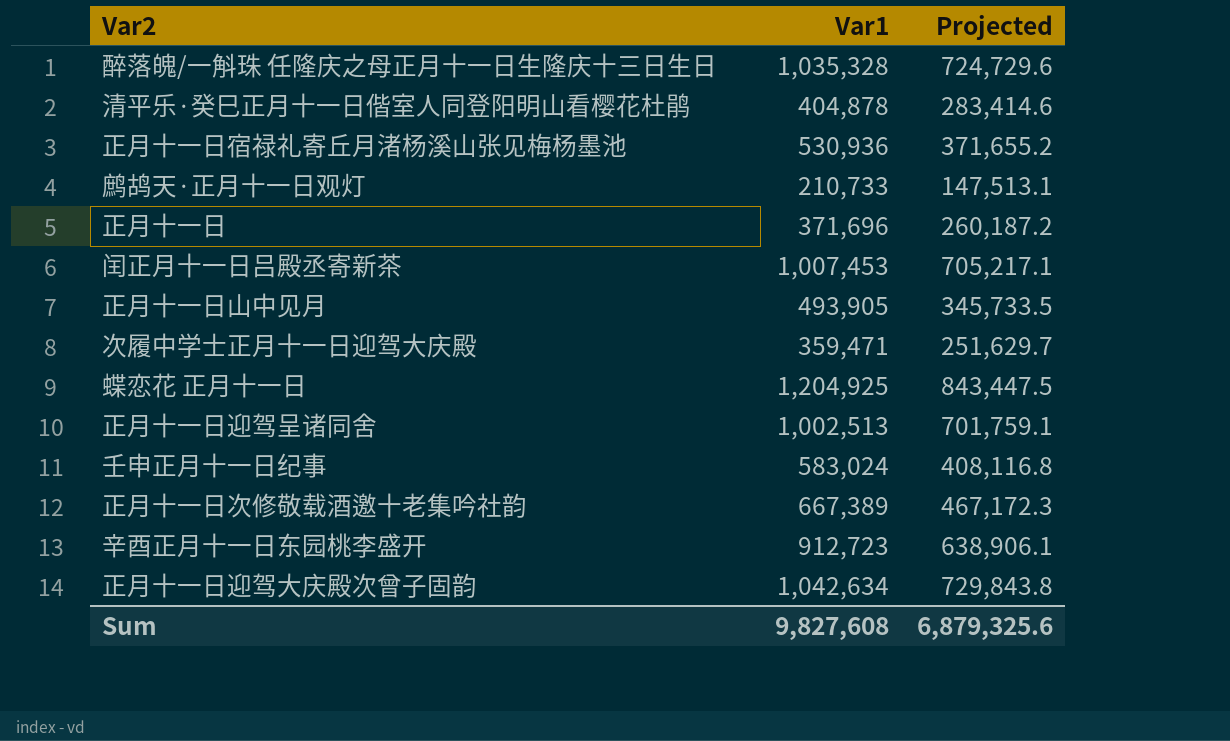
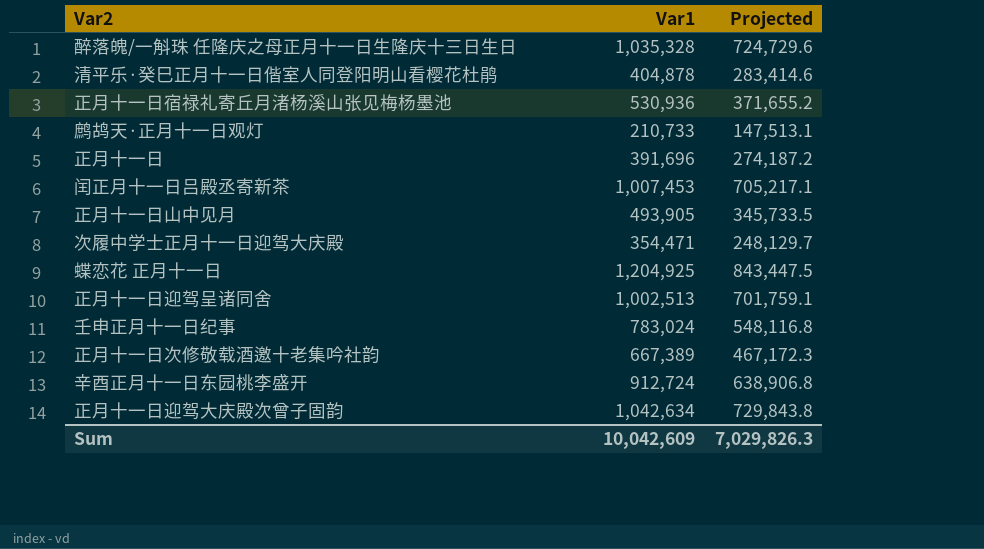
正月十一日 | Var1: 371,696 -> 391,696
正月十一日 | Projected: 260,187.2 -> 274,187.2
次履中学士正月十一日迎驾大庆殿 | Var1: 359,471 -> 354,471
次履中学士正月十一日迎驾大庆殿 | Projected: 251,629.7 -> 248,129.7
壬申正月十一日纪事 | Var1: 583,024 -> 783,024
壬申正月十一日纪事 | Projected: 408,116.8 -> 548,116.8
辛酉正月十一日东园桃李盛开 | Var1: 912,723 -> 912,724
辛酉正月十一日东园桃李盛开 | Projected: 638,906.1 -> 638,906.8
Sum | Var1: 9,827,608 -> 10,042,609
Sum | Projected: 6,879,325.6 -> 7,029,826.3

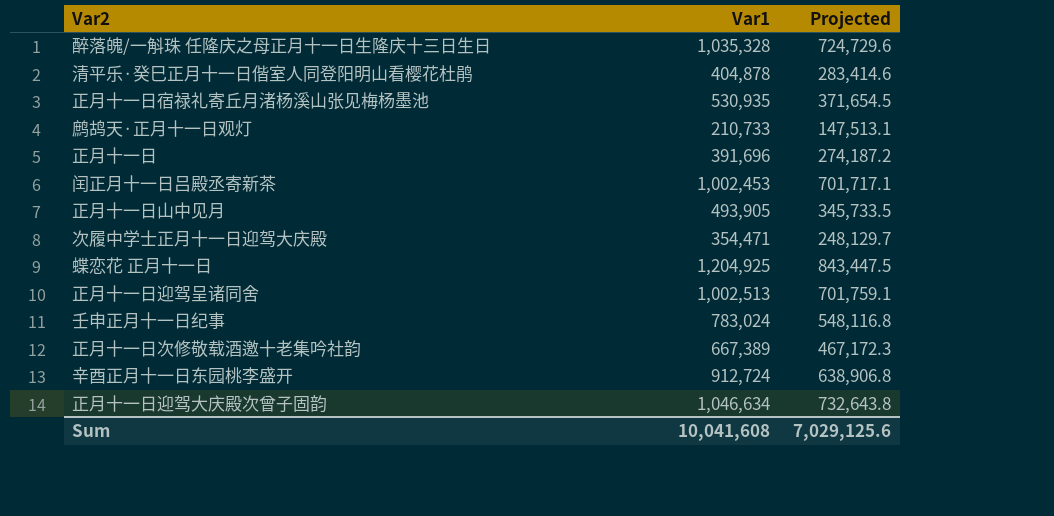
正月十一日宿禄礼寄丘月渚杨溪山张见梅杨墨池 | Var1: 530,936 -> 530,935
正月十一日宿禄礼寄丘月渚杨溪山张见梅杨墨池 | Projected: 371,655.2 -> 371,654.5
闰正月十一日吕殿丞寄新茶 | Var1: 1,007,453 -> 1,002,453
闰正月十一日吕殿丞寄新茶 | Projected: 705,217.1 -> 701,717.1
正月十一日迎驾大庆殿次曾子固韵 | Var1: 1,042,634 -> 1,046,634
正月十一日迎驾大庆殿次曾子固韵 | Projected: 729,843.8 -> 732,643.8
Sum | Var1: 10,042,609 -> 10,041,608
Sum | Projected: 7,029,826.3 -> 7,029,125.6

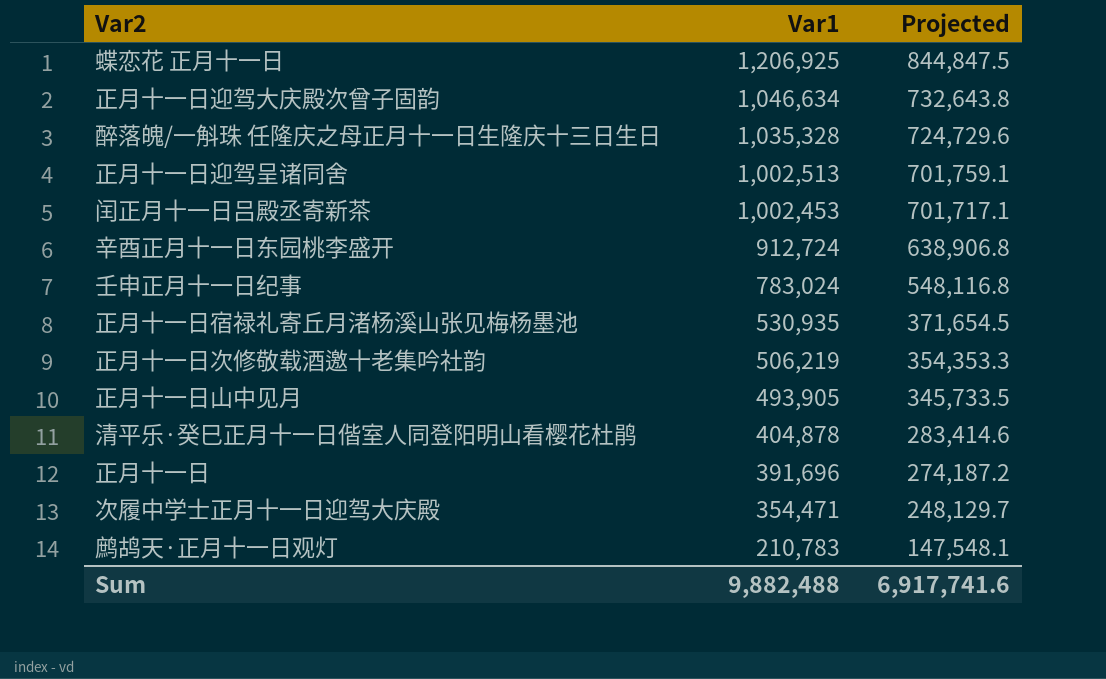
row order: none -> Var1 descending
蝶恋花 正月十一日 | Var1: 1,204,925 -> 1,206,925
蝶恋花 正月十一日 | Projected: 843,447.5 -> 844,847.5
正月十一日次修敬载酒邀十老集吟社韵 | Var1: 667,389 -> 506,219
正月十一日次修敬载酒邀十老集吟社韵 | Projected: 467,172.3 -> 354,353.3
鹧鸪天·正月十一日观灯 | Var1: 210,733 -> 210,783
鹧鸪天·正月十一日观灯 | Projected: 147,513.1 -> 147,548.1
Sum | Var1: 10,041,608 -> 9,882,488
Sum | Projected: 7,029,125.6 -> 6,917,741.6

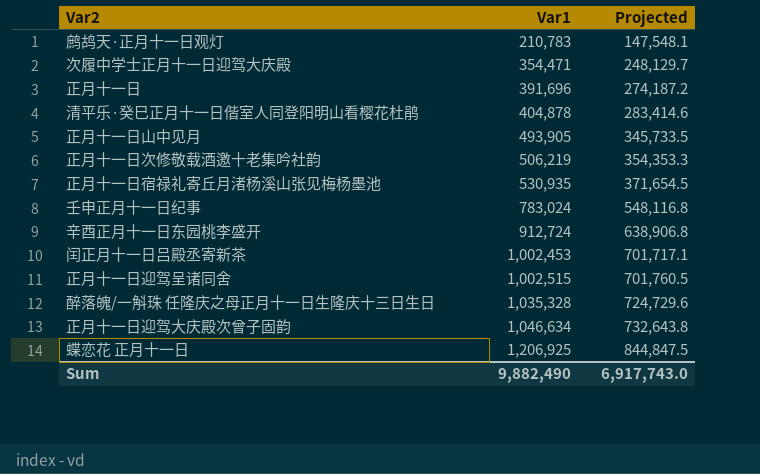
row order: Var1 descending -> Var1 ascending
正月十一日迎驾呈诸同舍 | Var1: 1,002,513 -> 1,002,515
正月十一日迎驾呈诸同舍 | Projected: 701,759.1 -> 701,760.5
Sum | Var1: 9,882,488 -> 9,882,490
Sum | Projected: 6,917,741.6 -> 6,917,743.0

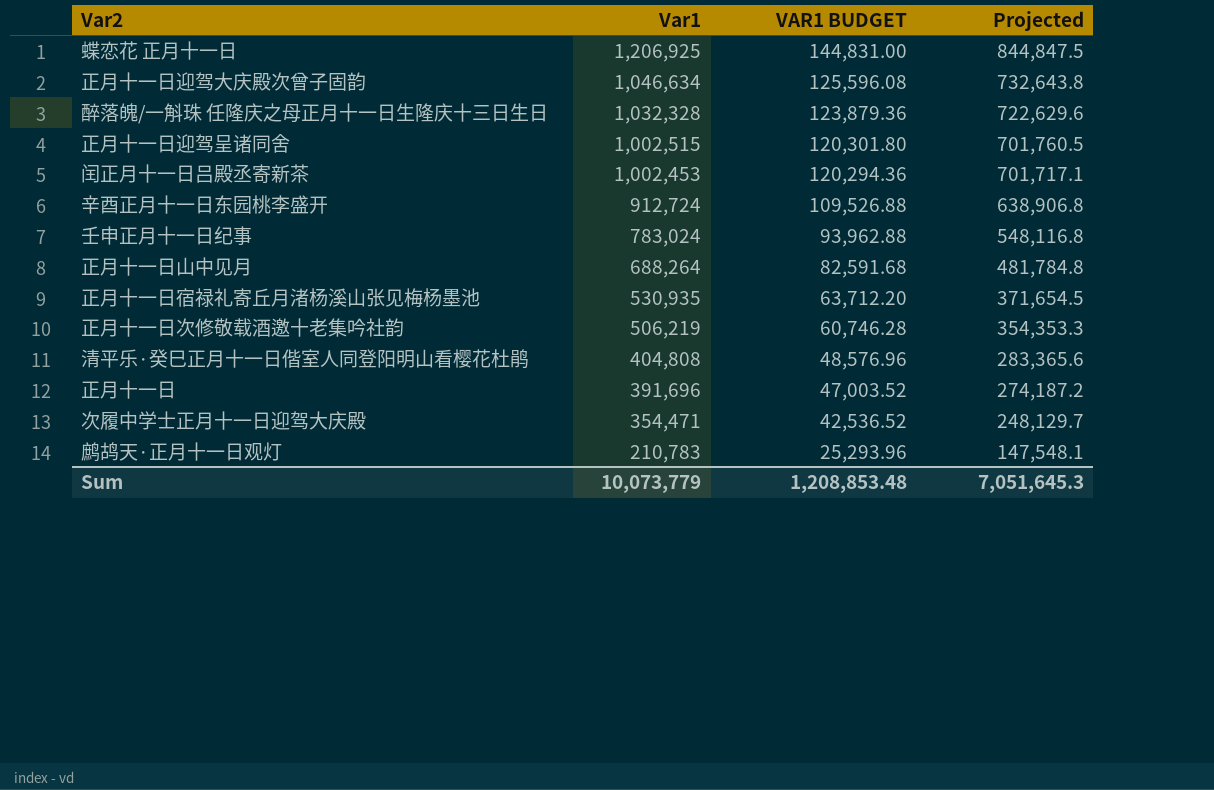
row order: Var1 ascending -> Var1 descending
column VAR1 BUDGET | formula: none -> [Var1] * 0.12
醉落魄/一斛珠 任隆庆之母正月十一日生隆庆十三日生日 | Var1: 1,035,328 -> 1,032,328
醉落魄/一斛珠 任隆庆之母正月十一日生隆庆十三日生日 | Projected: 724,729.6 -> 722,629.6
正月十一日山中见月 | Var1: 493,905 -> 688,264
正月十一日山中见月 | Projected: 345,733.5 -> 481,784.8
清平乐·癸巳正月十一日偕室人同登阳明山看樱花杜鹃 | Var1: 404,878 -> 404,808
清平乐·癸巳正月十一日偕室人同登阳明山看樱花杜鹃 | Projected: 283,414.6 -> 283,365.6
Sum | Var1: 9,882,490 -> 10,073,779
Sum | Projected: 6,917,743.0 -> 7,051,645.3

